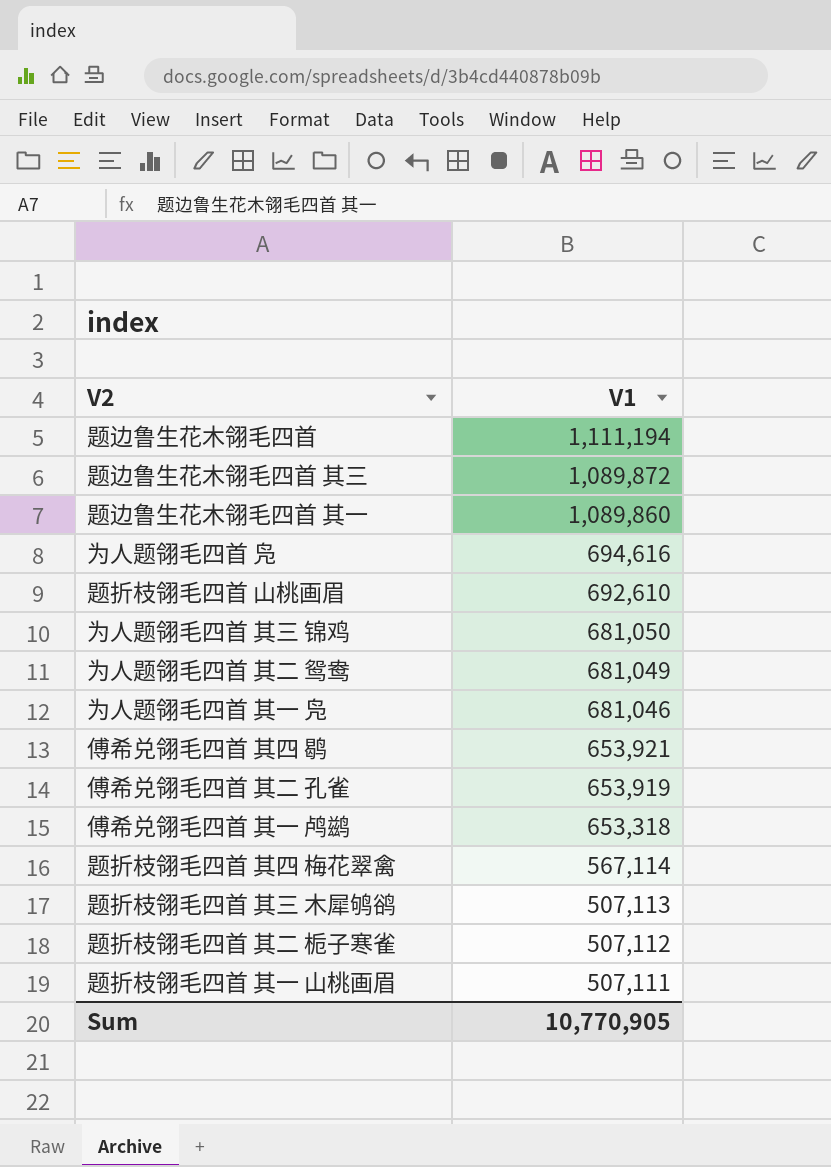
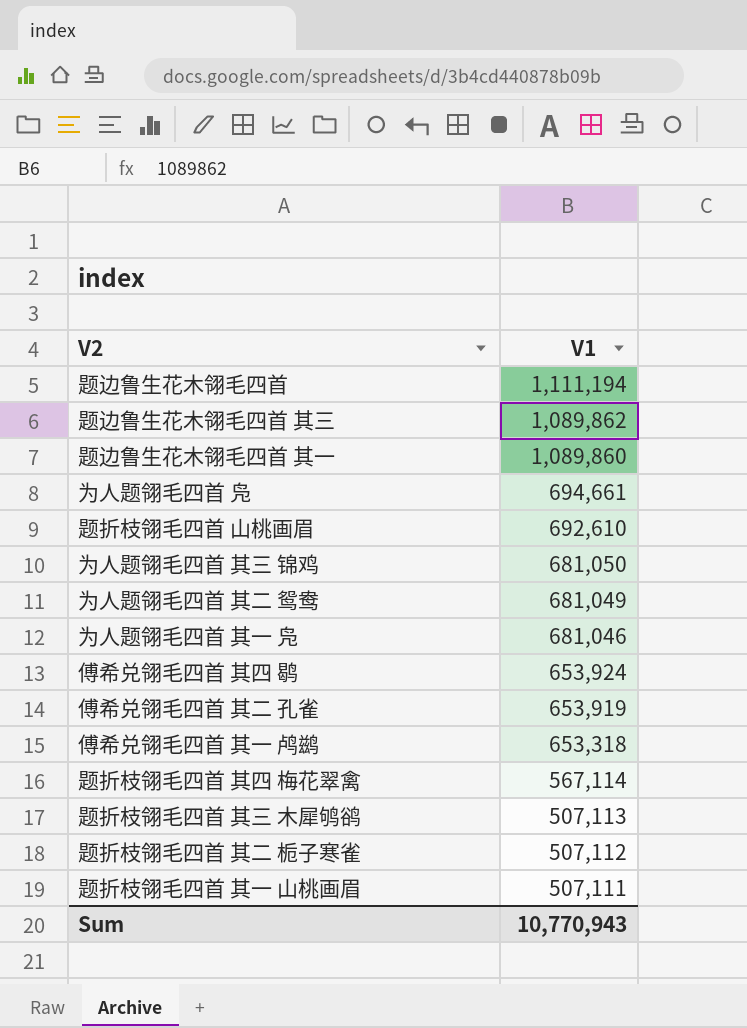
题边鲁生花木翎毛四首 其三 | V1: 1,089,872 -> 1,089,862
为人题翎毛四首 凫 | V1: 694,616 -> 694,661
傅希兑翎毛四首 其四 鹖 | V1: 653,921 -> 653,924
Sum | V1: 10,770,905 -> 10,770,943

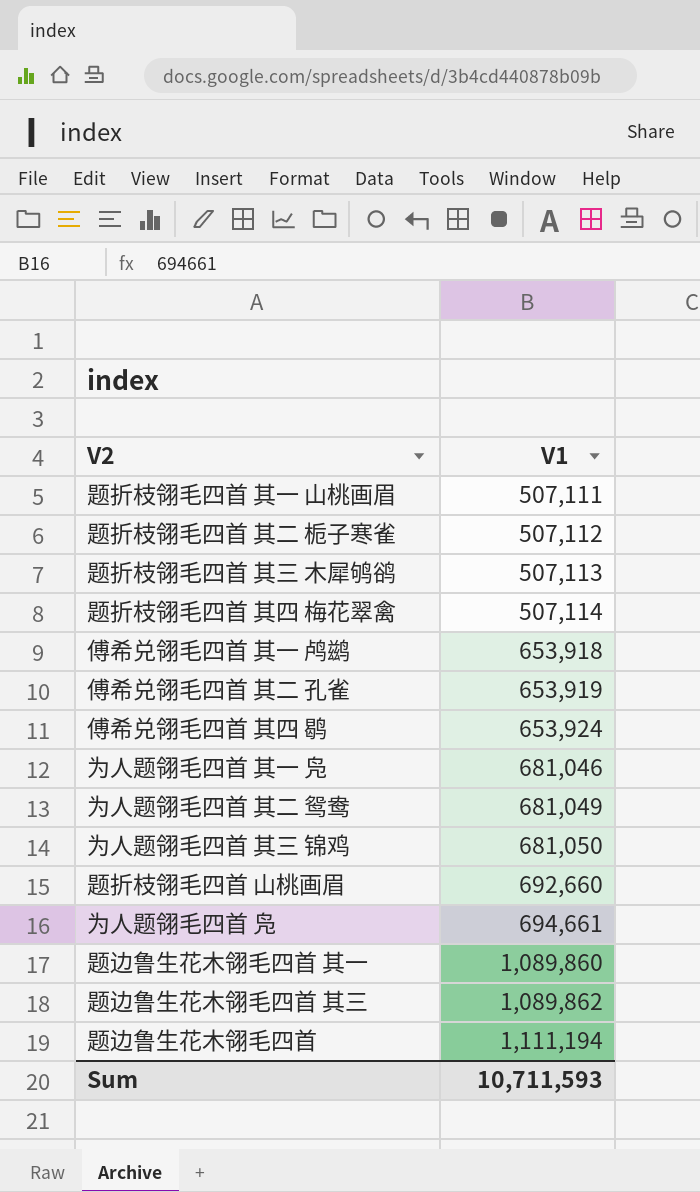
row order: V1 descending -> V1 ascending
题折枝翎毛四首 其四 梅花翠禽 | V1: 567,114 -> 507,114
傅希兑翎毛四首 其一 鸬鹚 | V1: 653,318 -> 653,918
题折枝翎毛四首 山桃画眉 | V1: 692,610 -> 692,660
Sum | V1: 10,770,943 -> 10,711,593

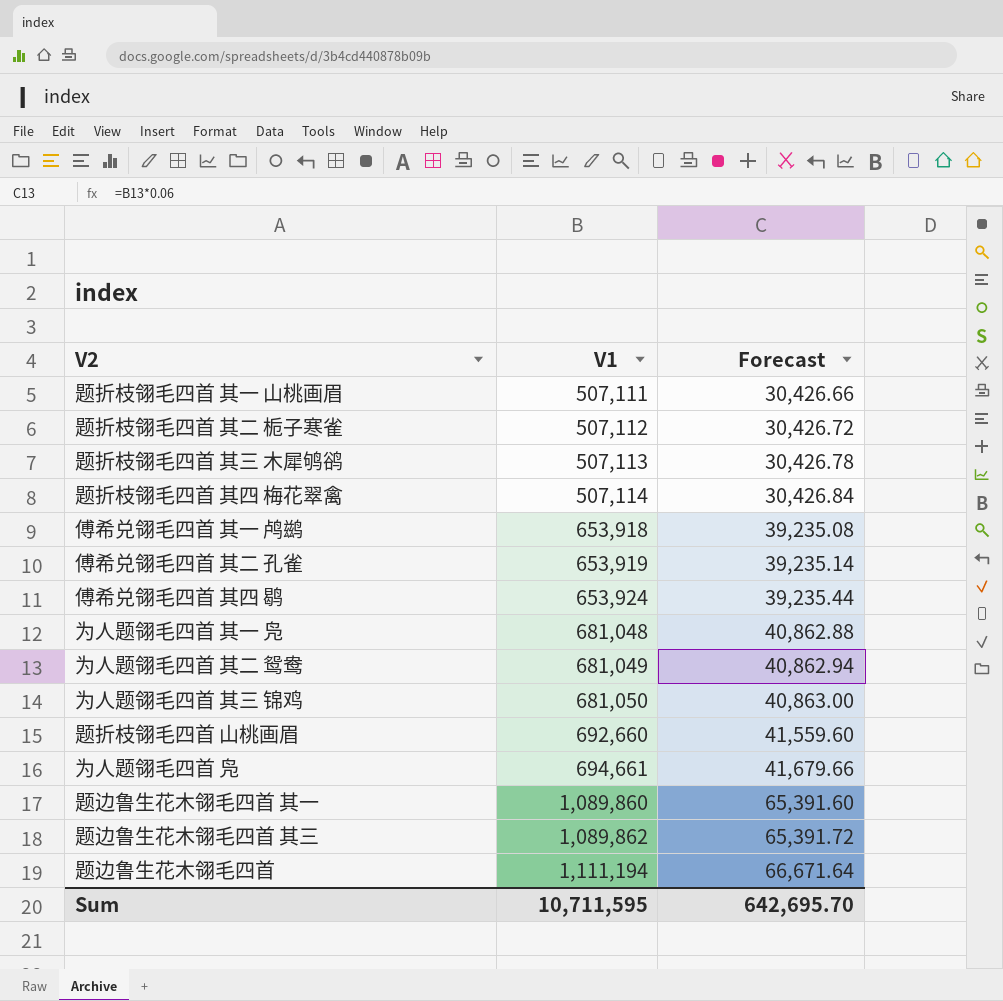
column Forecast | formula: none -> [V1] * 0.06
为人题翎毛四首 其一 凫 | V1: 681,046 -> 681,048
Sum | V1: 10,711,593 -> 10,711,595

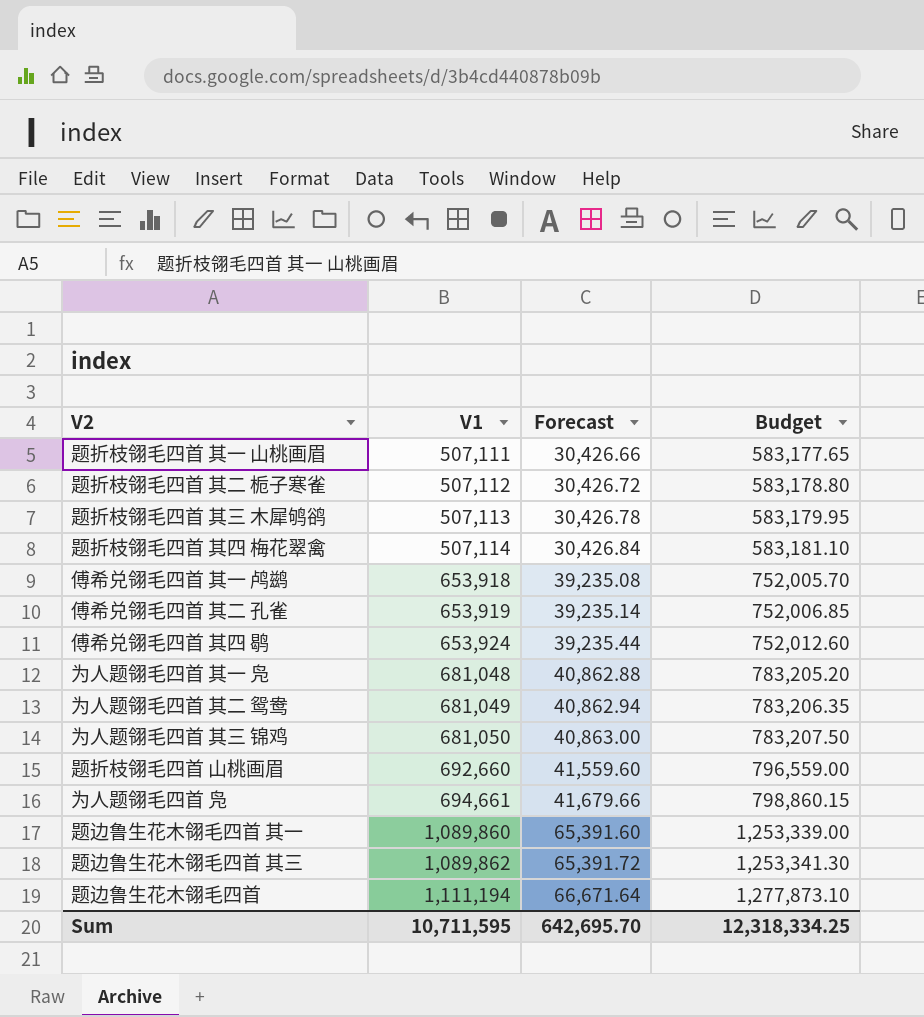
column Budget | formula: none -> [V1] * 1.15

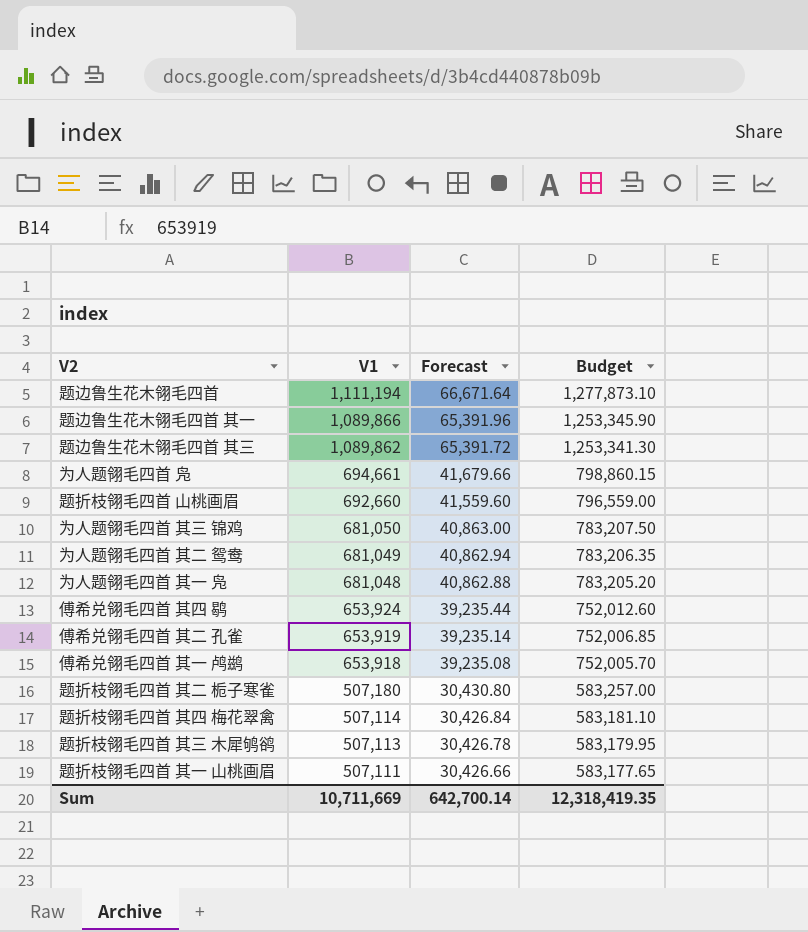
row order: V1 ascending -> V1 descending
题边鲁生花木翎毛四首 其一 | V1: 1,089,860 -> 1,089,866
题边鲁生花木翎毛四首 其一 | Forecast: 65,391.60 -> 65,391.96
题边鲁生花木翎毛四首 其一 | Budget: 1,253,339.00 -> 1,253,345.90
题折枝翎毛四首 其二 栀子寒雀 | V1: 507,112 -> 507,180
题折枝翎毛四首 其二 栀子寒雀 | Forecast: 30,426.72 -> 30,430.80
题折枝翎毛四首 其二 栀子寒雀 | Budget: 583,178.80 -> 583,257.00
Sum | V1: 10,711,595 -> 10,711,669
Sum | Forecast: 642,695.70 -> 642,700.14
Sum | Budget: 12,318,334.25 -> 12,318,419.35

